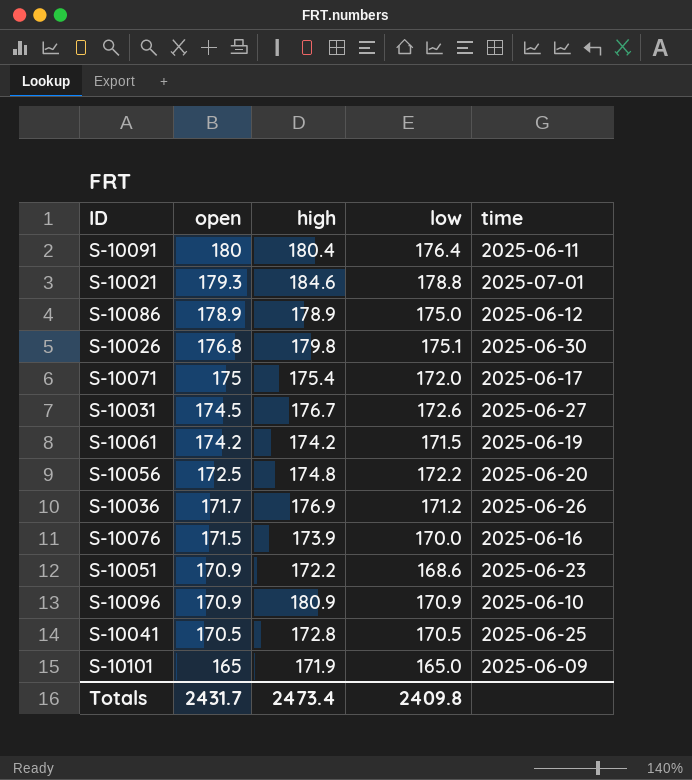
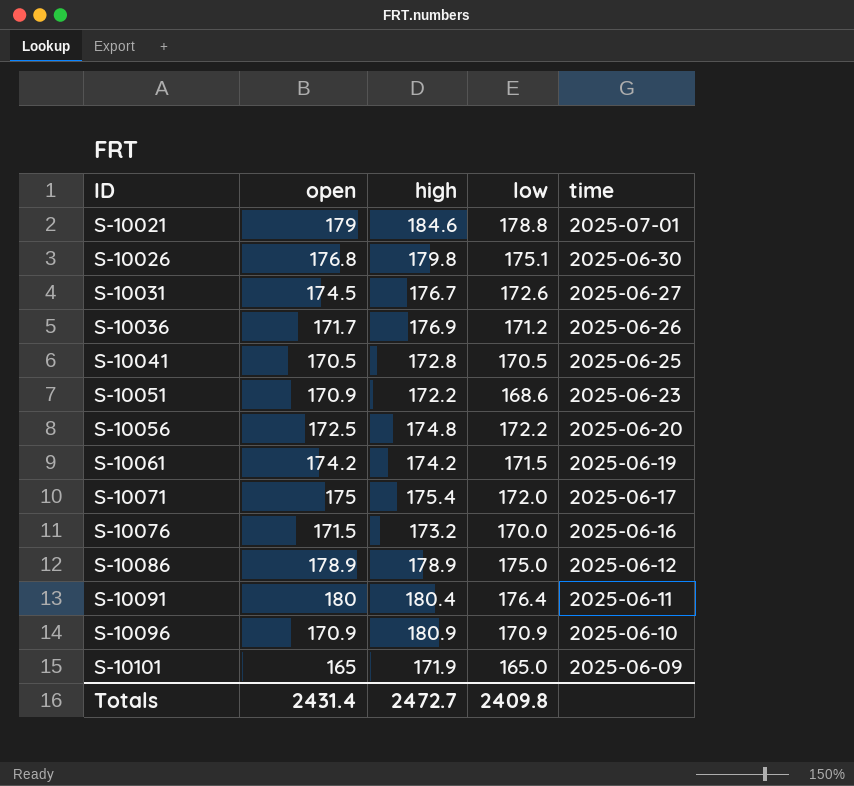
row order: open descending -> ID ascending
S-10021 | open: 179.3 -> 179
S-10076 | high: 173.9 -> 173.2
Totals | open: 2431.7 -> 2431.4
Totals | high: 2473.4 -> 2472.7

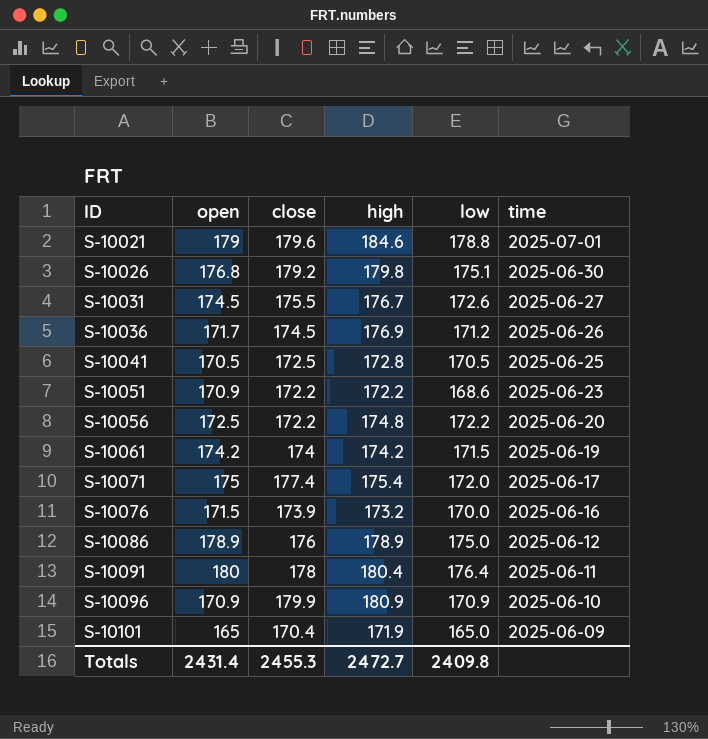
column close | position: none -> 3

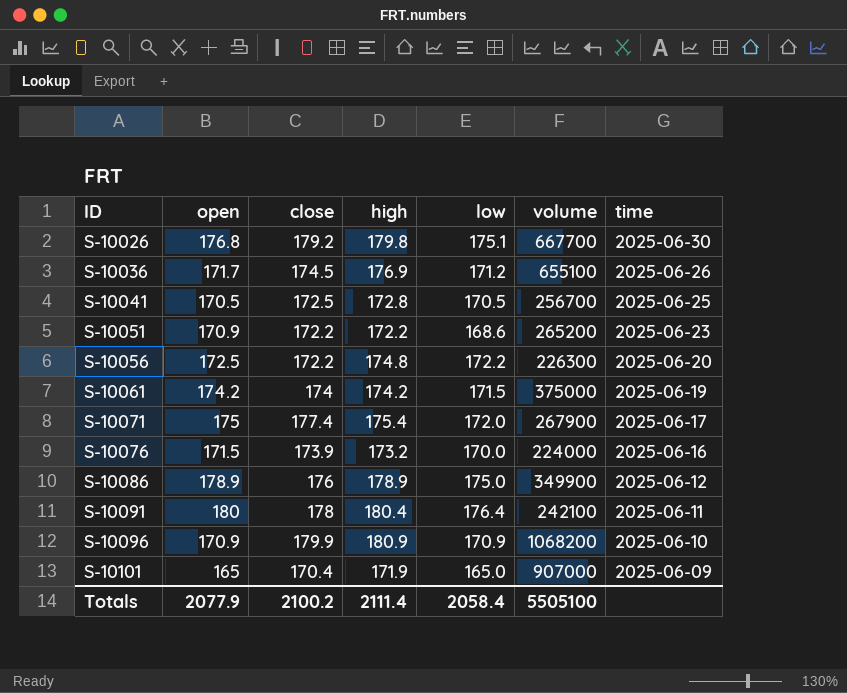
column volume | position: none -> 6
row S-10021: 179 | 179.6 | 184.6 | 178.8 | 2025-07-01 -> none
row S-10031: 174.5 | 175.5 | 176.7 | 172.6 | 2025-06-27 -> none
Totals | open: 2431.4 -> 2077.9
Totals | close: 2455.3 -> 2100.2
Totals | high: 2472.7 -> 2111.4
Totals | low: 2409.8 -> 2058.4

